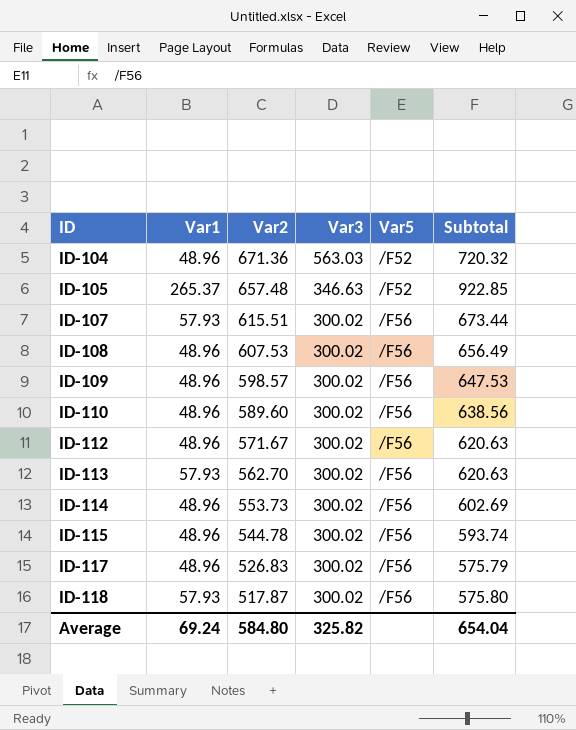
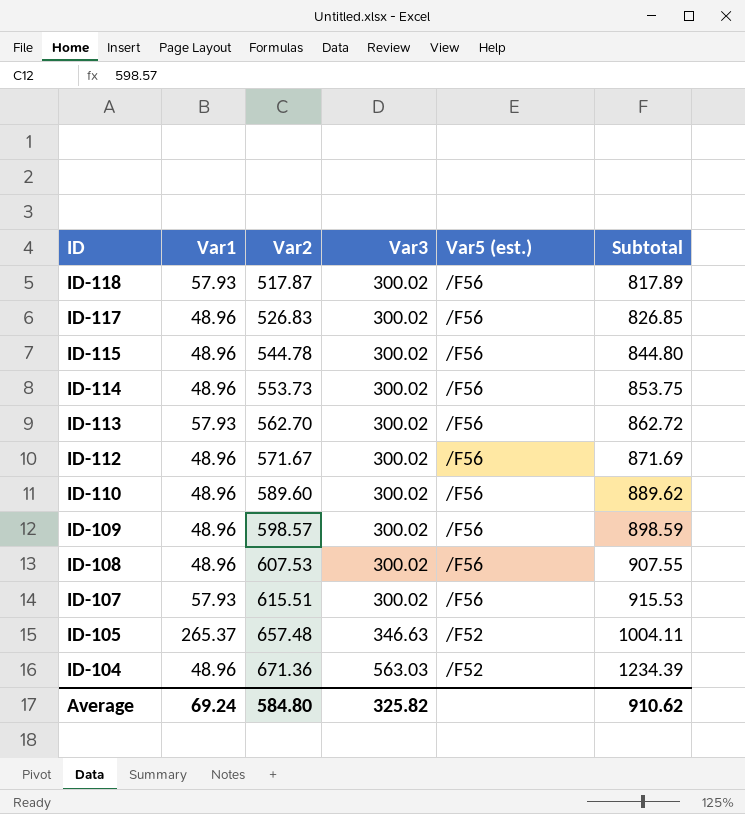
row order: ID ascending -> ID descending
column name: Var5 -> Var5 (est.)
column Subtotal | formula: [Var1] + [Var2] -> [Var2] + [Var3]
Average | Subtotal: 654.04 -> 910.62

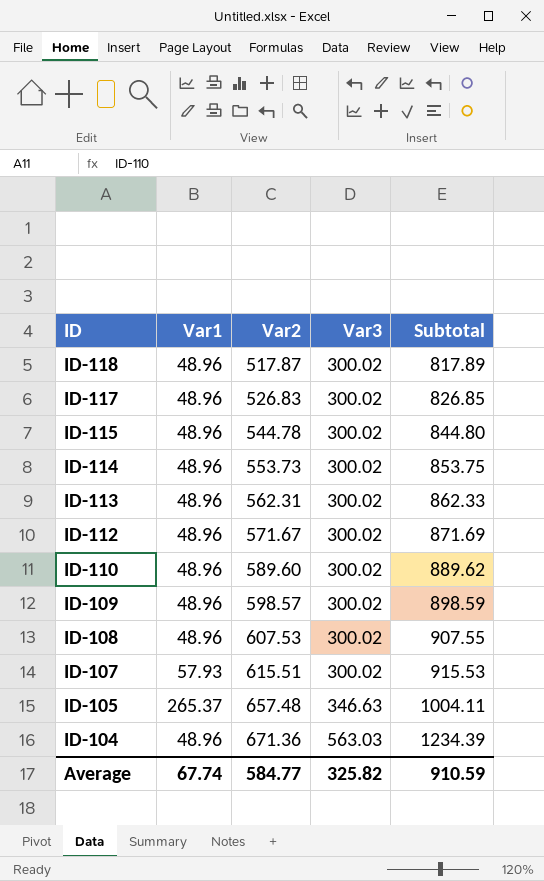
column Var5 (est.) | position: 5 -> none
ID-118 | Var1: 57.93 -> 48.96
ID-113 | Var1: 57.93 -> 48.96
ID-113 | Var2: 562.70 -> 562.31
ID-113 | Subtotal: 862.72 -> 862.33
Average | Var1: 69.24 -> 67.74
Average | Var2: 584.80 -> 584.77
Average | Subtotal: 910.62 -> 910.59

